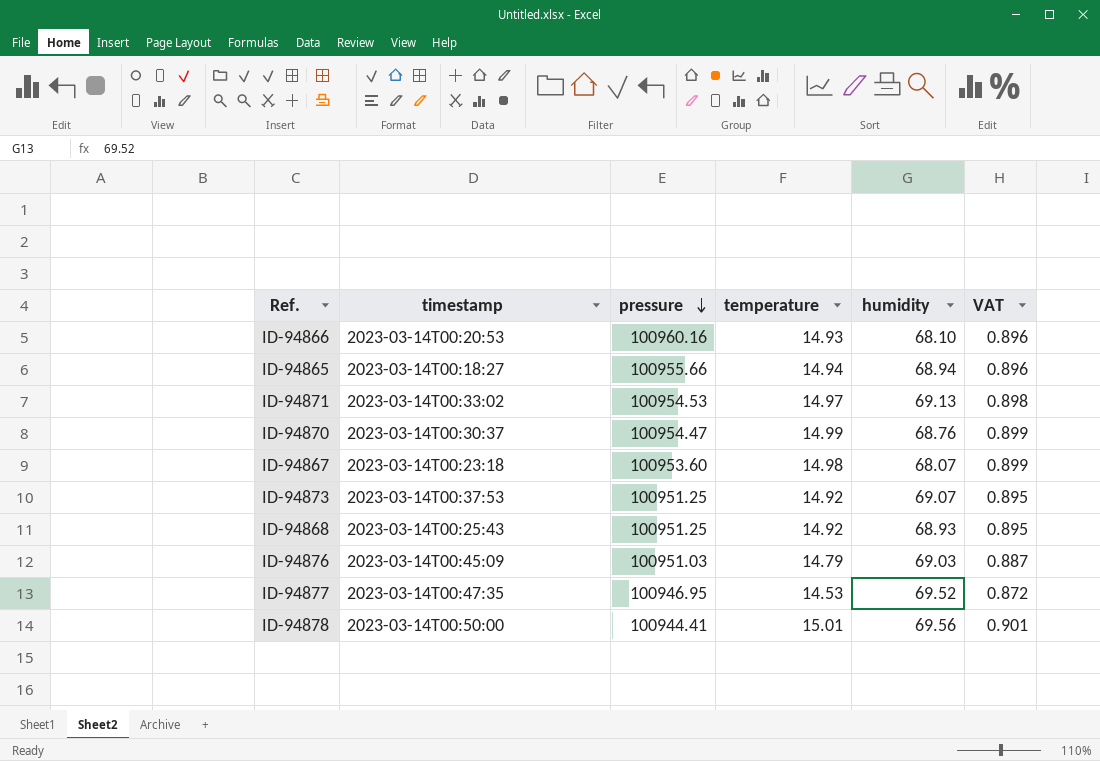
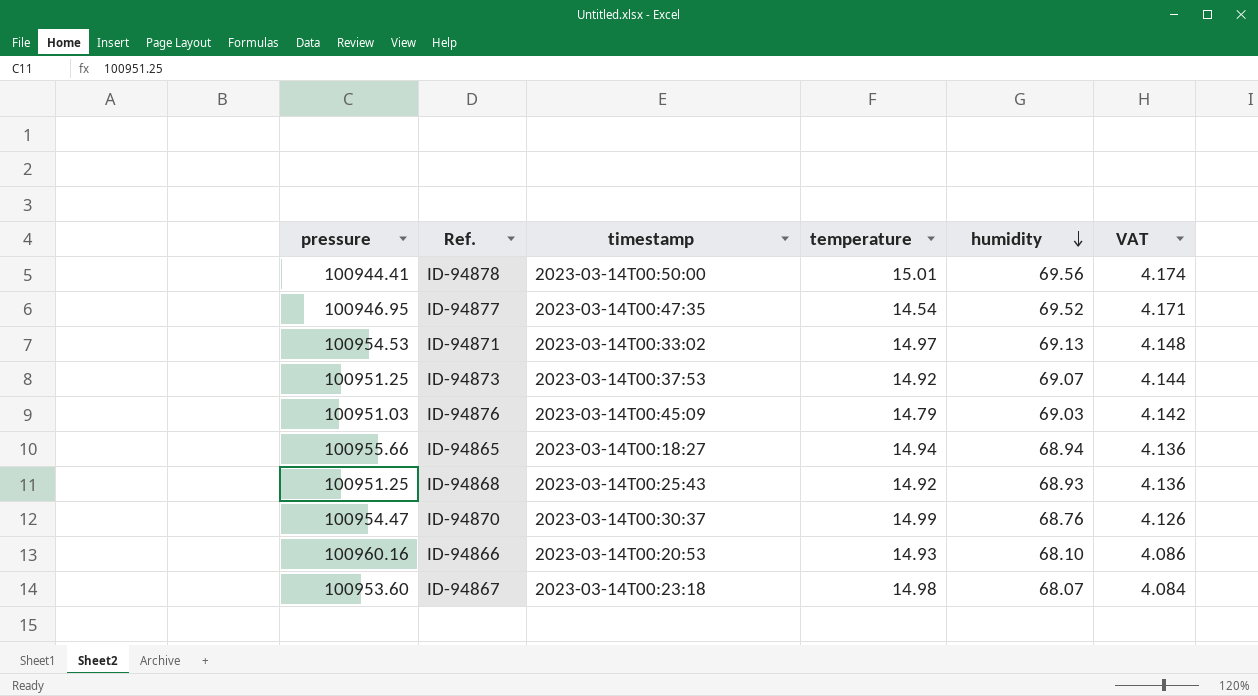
row order: pressure descending -> humidity descending
column pressure | position: 3 -> 1
column VAT | formula: [temperature] * 0.06 -> [humidity] * 0.06
ID-94877 | temperature: 14.53 -> 14.54

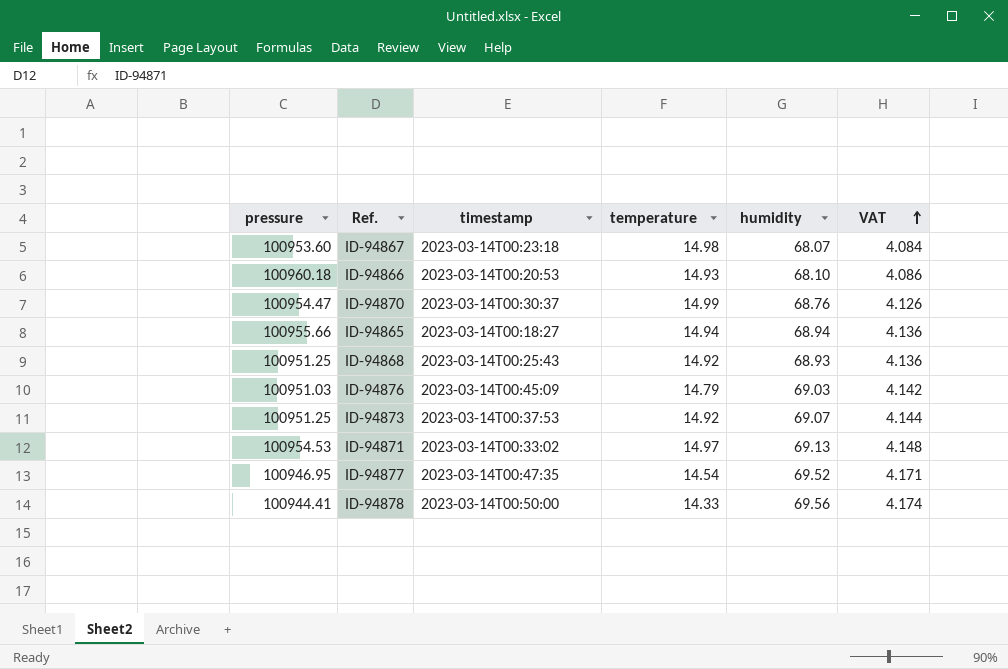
row order: humidity descending -> VAT ascending
ID-94866 | pressure: 100960.16 -> 100960.18
ID-94878 | temperature: 15.01 -> 14.33

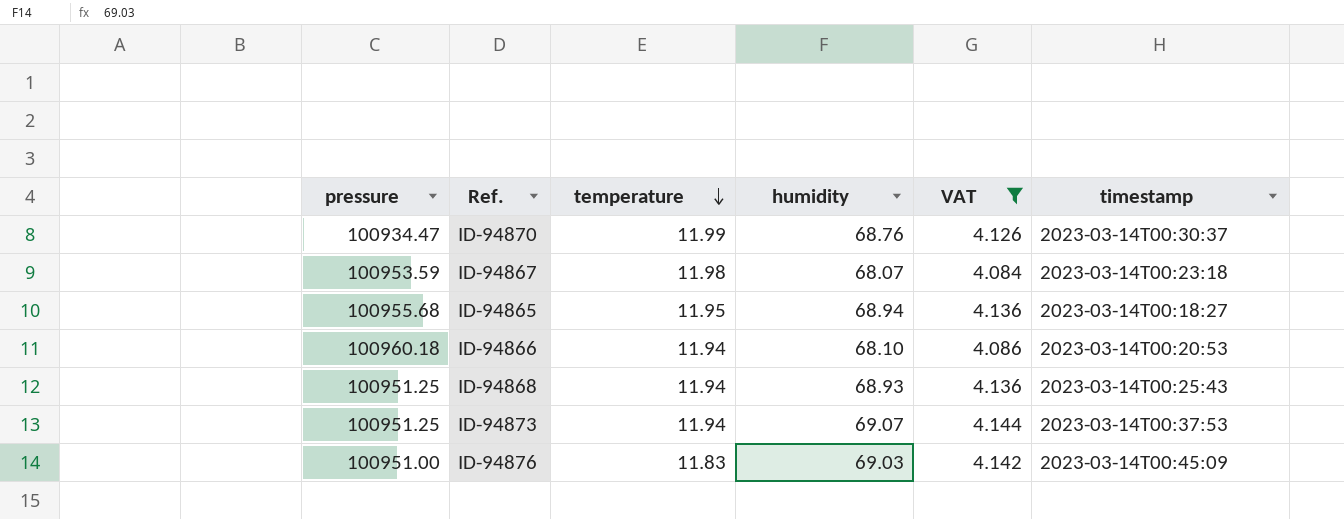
filter: none -> VAT <= 4.144
row order: VAT ascending -> temperature descending
column timestamp | position: 3 -> 6
ID-94870 | pressure: 100954.47 -> 100934.47
ID-94870 | temperature: 14.99 -> 11.99
ID-94867 | pressure: 100953.60 -> 100953.59
ID-94867 | temperature: 14.98 -> 11.98
ID-94865 | pressure: 100955.66 -> 100955.68
ID-94865 | temperature: 14.94 -> 11.95
ID-94866 | temperature: 14.93 -> 11.94
ID-94868 | temperature: 14.92 -> 11.94
ID-94873 | temperature: 14.92 -> 11.94
ID-94876 | pressure: 100951.03 -> 100951.00
ID-94876 | temperature: 14.79 -> 11.83

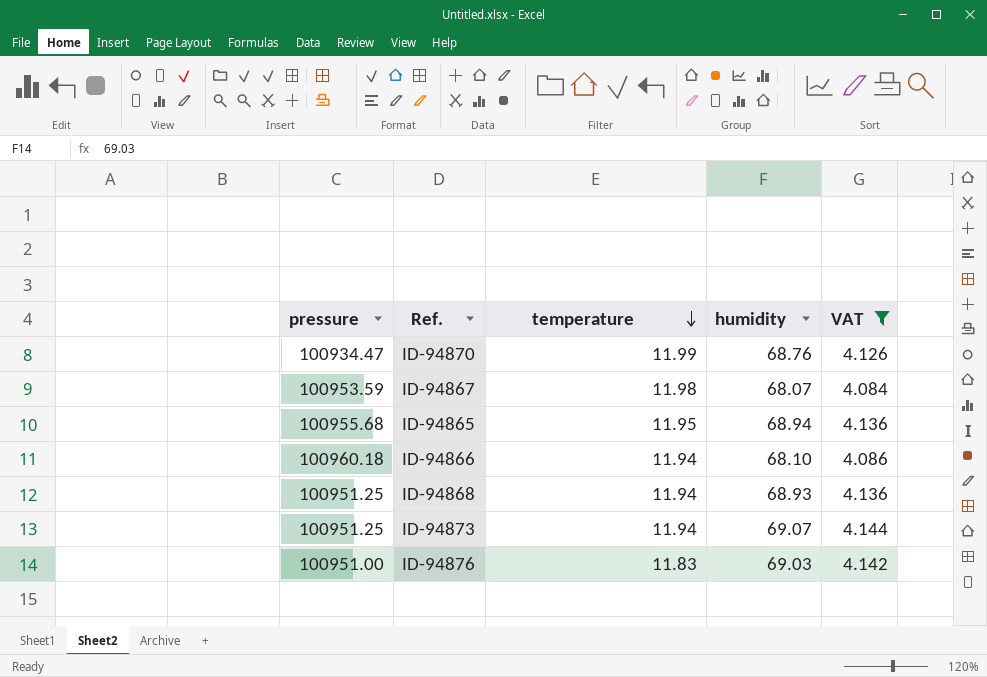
column timestamp | position: 6 -> none

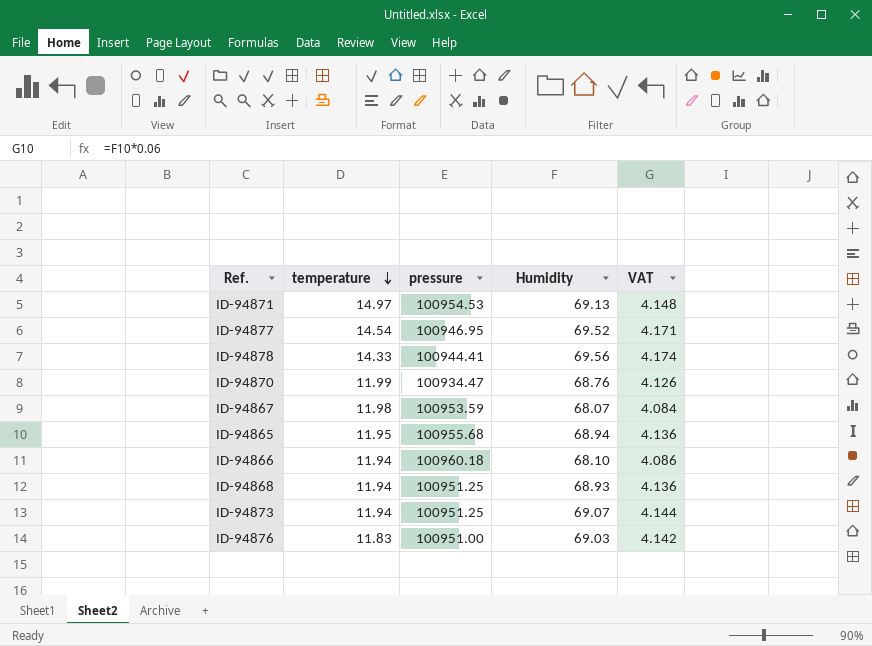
filter: VAT <= 4.144 -> none
column pressure | position: 1 -> 3
column name: humidity -> Humidity

